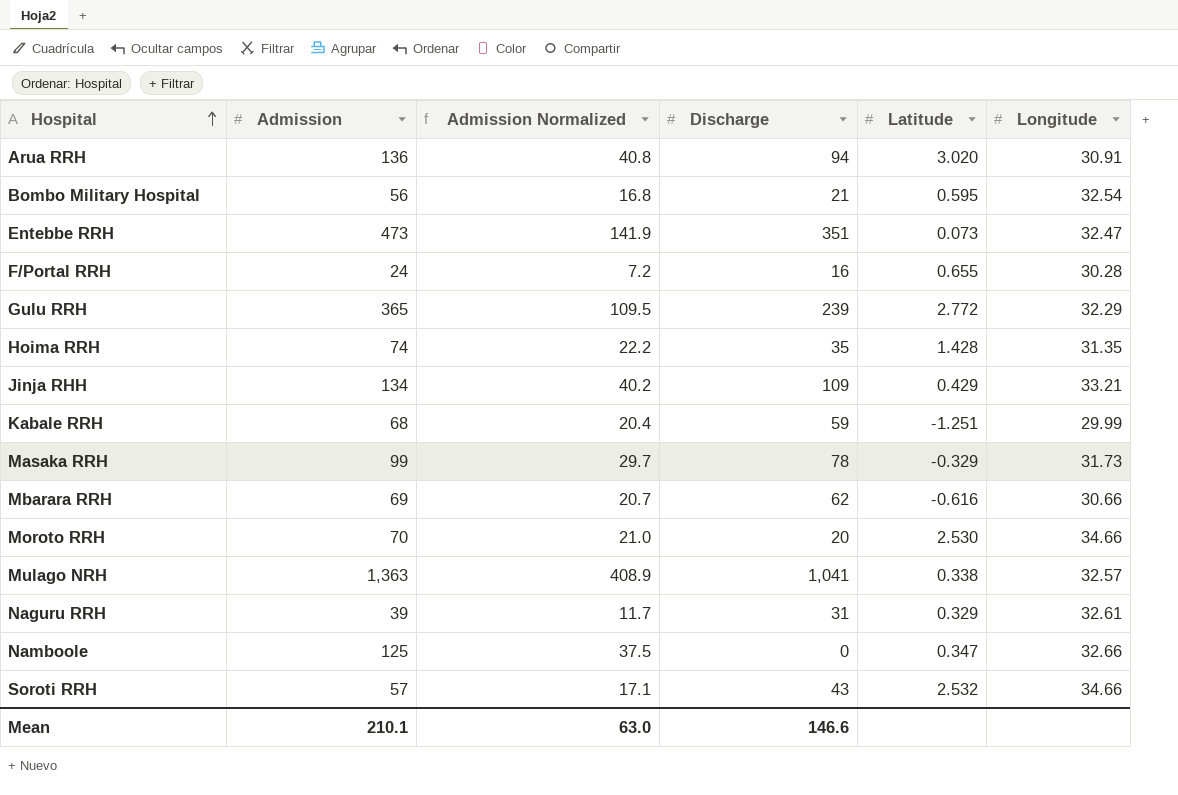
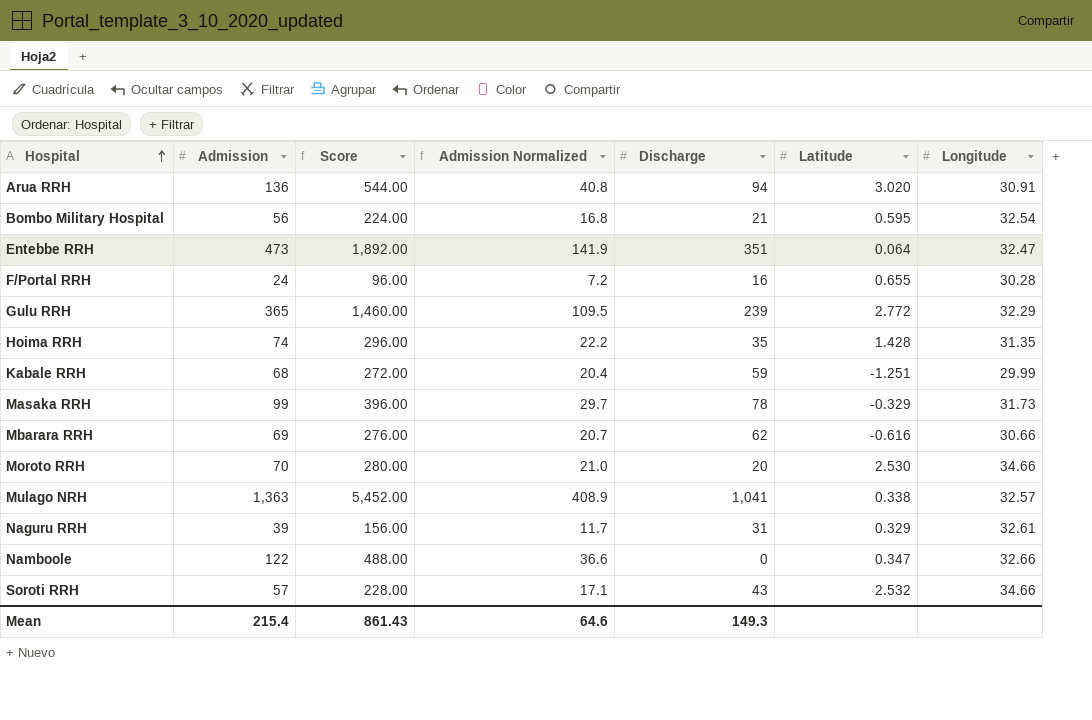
column Score | formula: none -> [Admission] * 4
row Jinja RHH: 134 | 40.2 | 109 | 0.429 | 33.21 -> none
Entebbe RRH | Latitude: 0.073 -> 0.064
Namboole | Admission: 125 -> 122
Namboole | Admission Normalized: 37.5 -> 36.6
Mean | Admission: 210.1 -> 215.4
Mean | Admission Normalized: 63.0 -> 64.6
Mean | Discharge: 146.6 -> 149.3

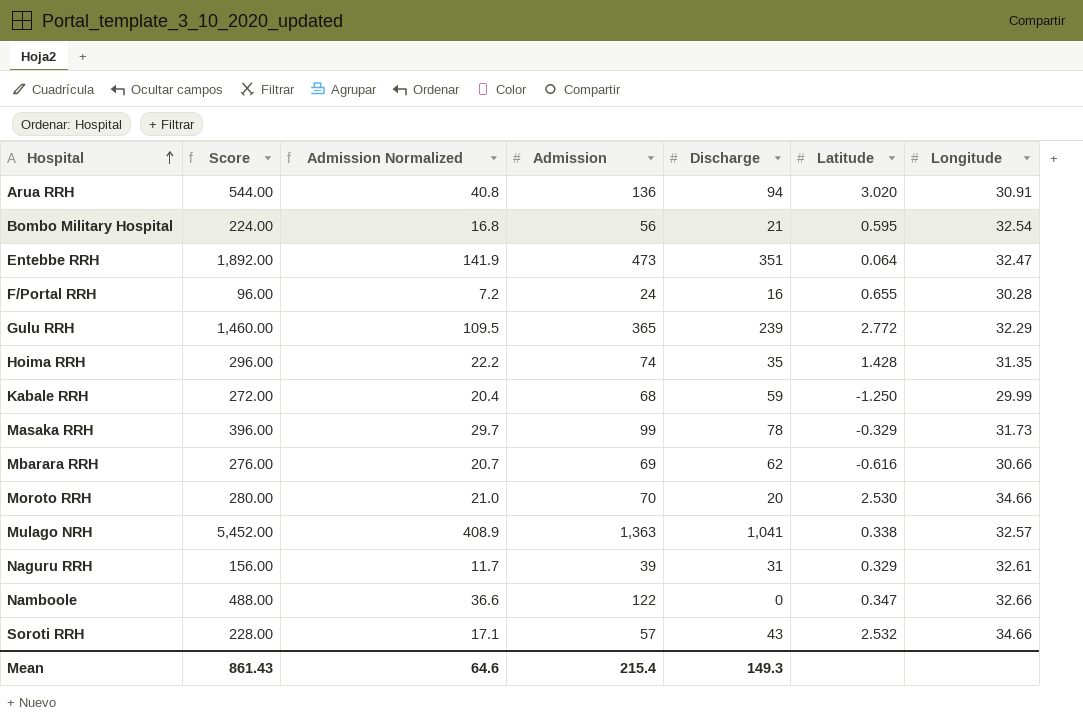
column Admission | position: 2 -> 4
Kabale RRH | Latitude: -1.251 -> -1.250

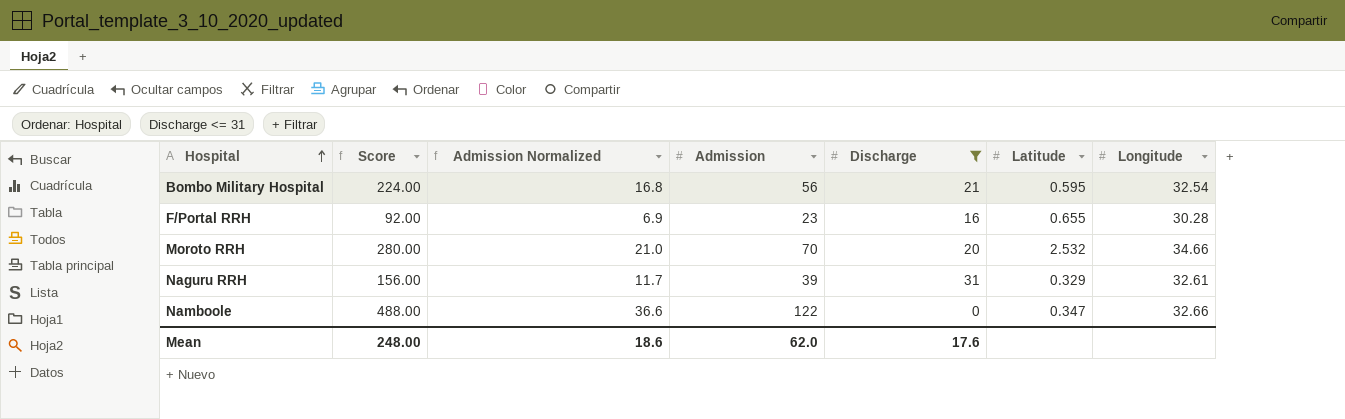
filter: none -> Discharge <= 31
F/Portal RRH | Score: 96.00 -> 92.00
F/Portal RRH | Admission Normalized: 7.2 -> 6.9
F/Portal RRH | Admission: 24 -> 23
Moroto RRH | Latitude: 2.530 -> 2.532
Mean | Score: 861.43 -> 248.00
Mean | Admission Normalized: 64.6 -> 18.6
Mean | Admission: 215.4 -> 62.0
Mean | Discharge: 149.3 -> 17.6

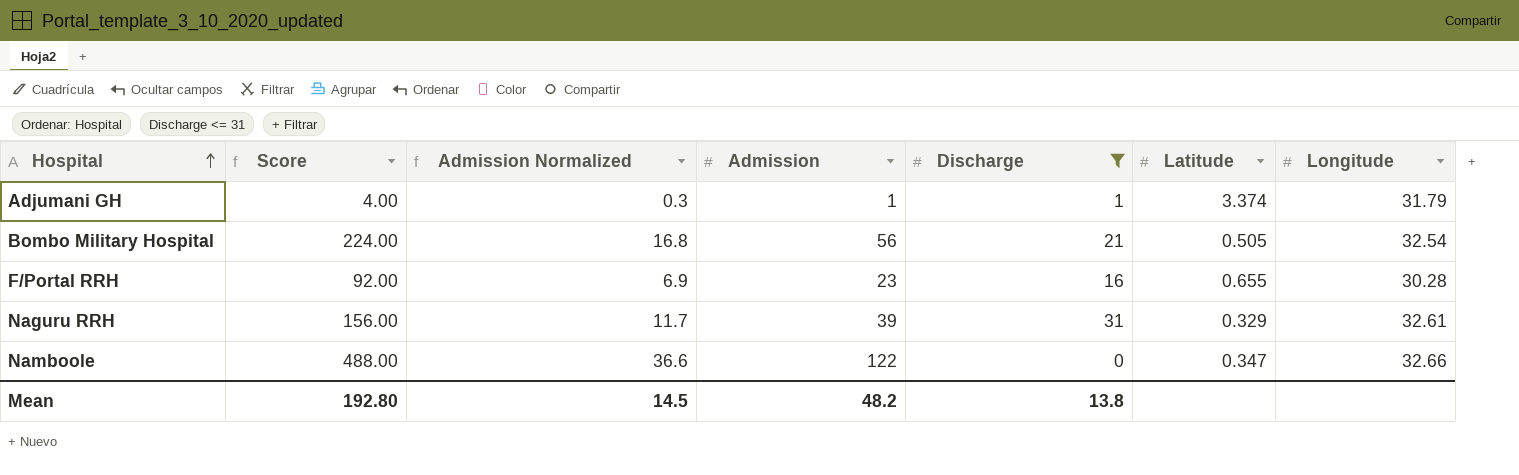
row Moroto RRH: 280.00 | 21.0 | 70 | 20 | 2.532 | 34.66 -> none
row Adjumani GH: none -> 4.00 | 0.3 | 1 | 1 | 3.374 | 31.79
Bombo Military Hospital | Latitude: 0.595 -> 0.505
Mean | Score: 248.00 -> 192.80
Mean | Admission Normalized: 18.6 -> 14.5
Mean | Admission: 62.0 -> 48.2
Mean | Discharge: 17.6 -> 13.8

